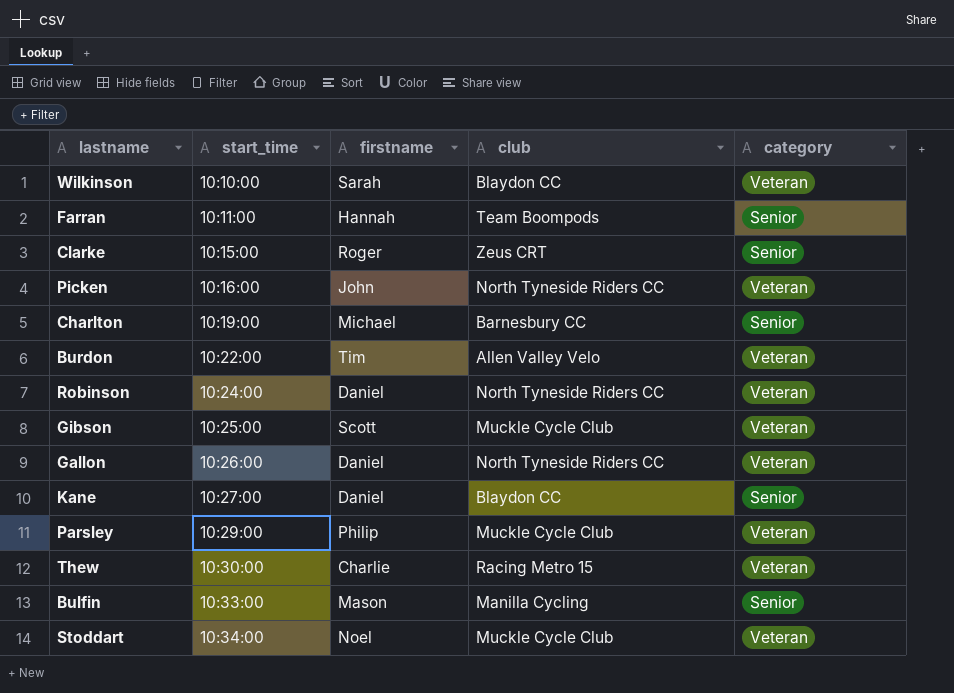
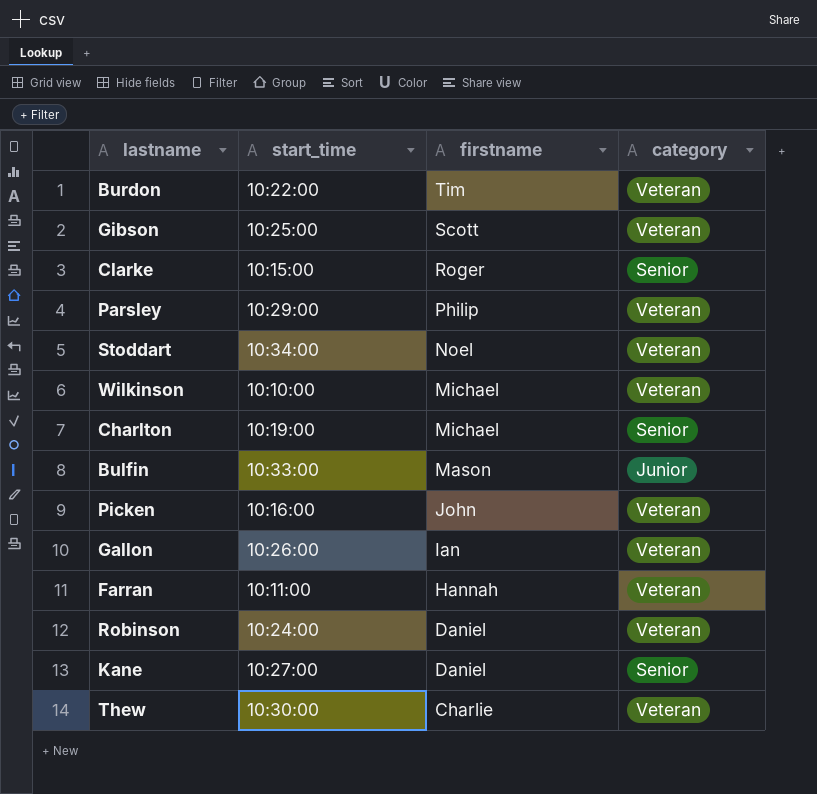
row order: start_time ascending -> firstname descending
column club | position: 4 -> none
Wilkinson | firstname: Sarah -> Michael
Bulfin | category: Senior -> Junior
Gallon | firstname: Daniel -> Ian
Farran | category: Senior -> Veteran

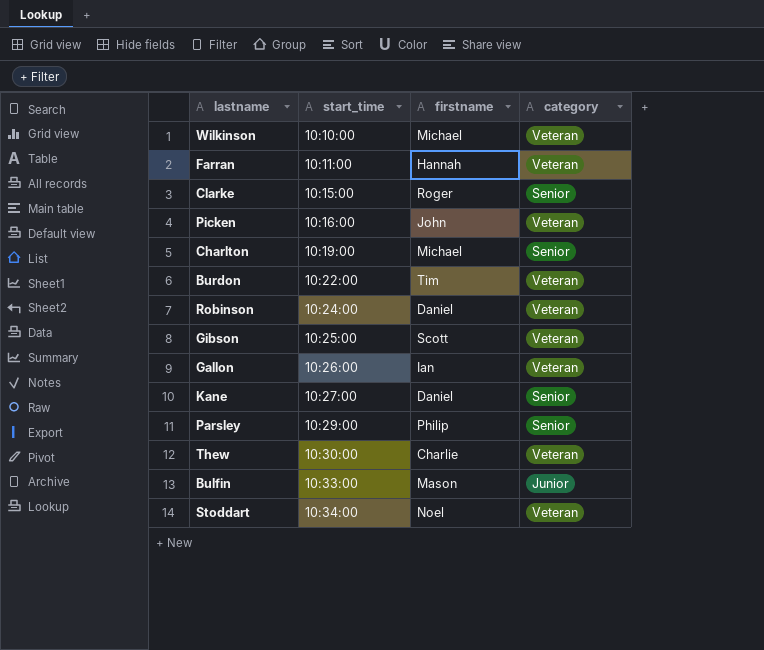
row order: firstname descending -> start_time ascending
Parsley | category: Veteran -> Senior

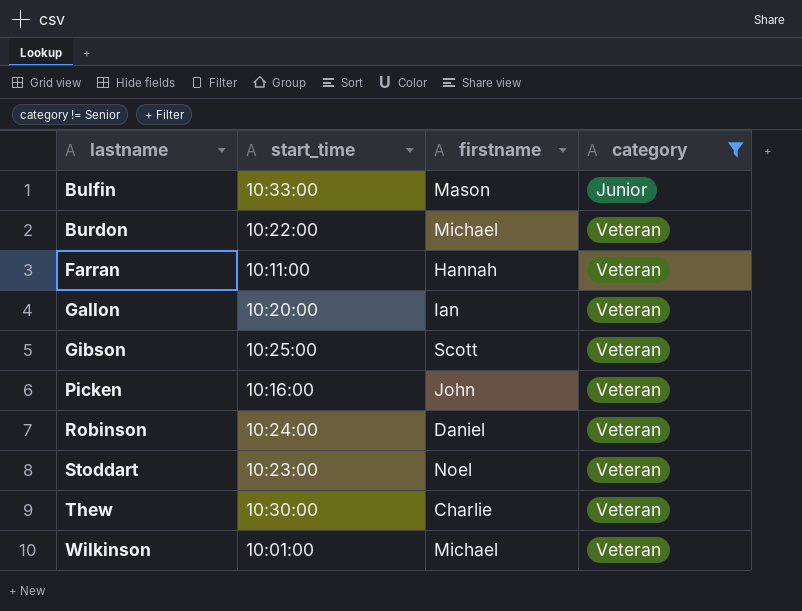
filter: none -> category != Senior
row order: start_time ascending -> lastname ascending
Burdon | firstname: Tim -> Michael
Gallon | start_time: 10:26:00 -> 10:20:00
Stoddart | start_time: 10:34:00 -> 10:23:00
Wilkinson | start_time: 10:10:00 -> 10:01:00

